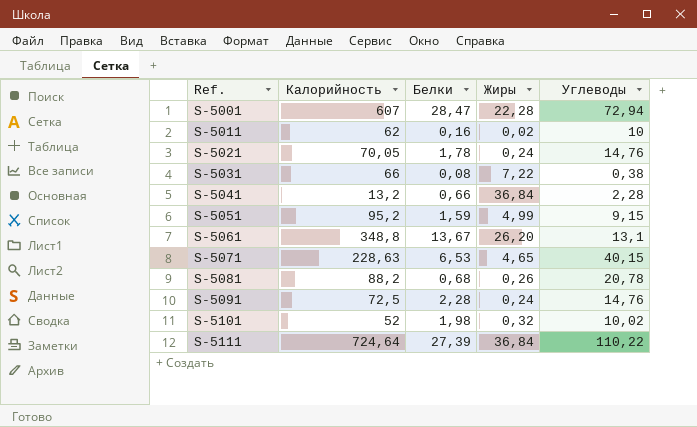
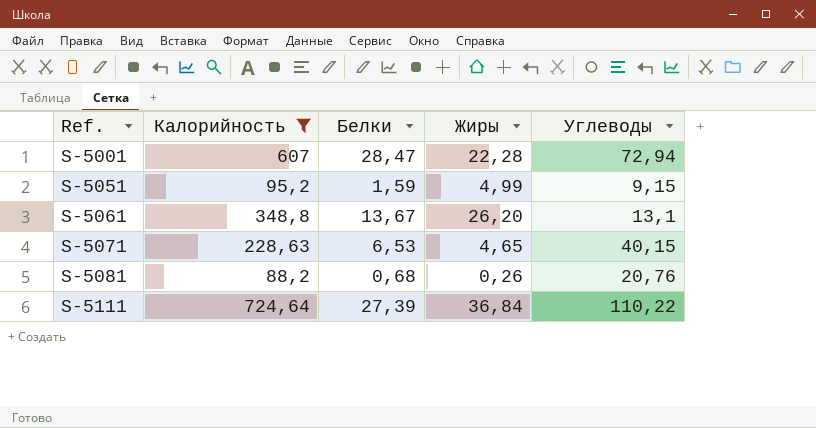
filter: none -> Калорийность >= 88,2
S-5081 | Углеводы: 20,78 -> 20,76

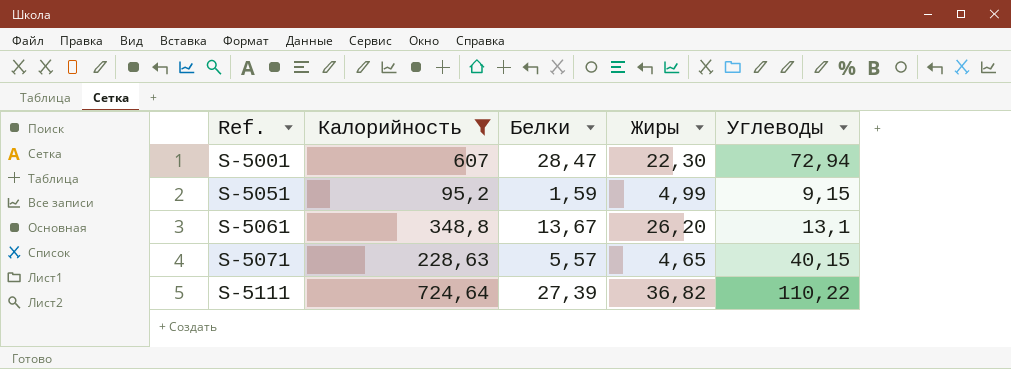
row S-5081: 88,2 | 0,68 | 0,26 | 20,76 -> none
S-5001 | Жиры: 22,28 -> 22,30
S-5071 | Белки: 6,53 -> 5,57
S-5111 | Жиры: 36,84 -> 36,82

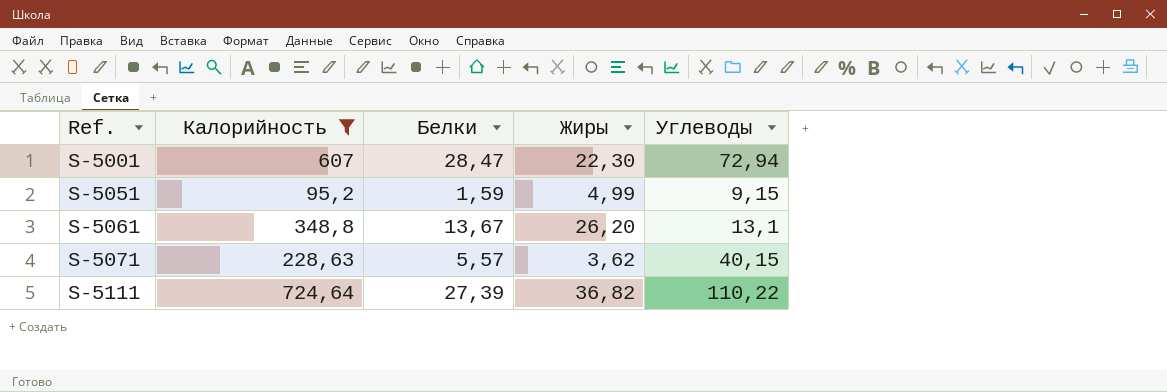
S-5071 | Жиры: 4,65 -> 3,62

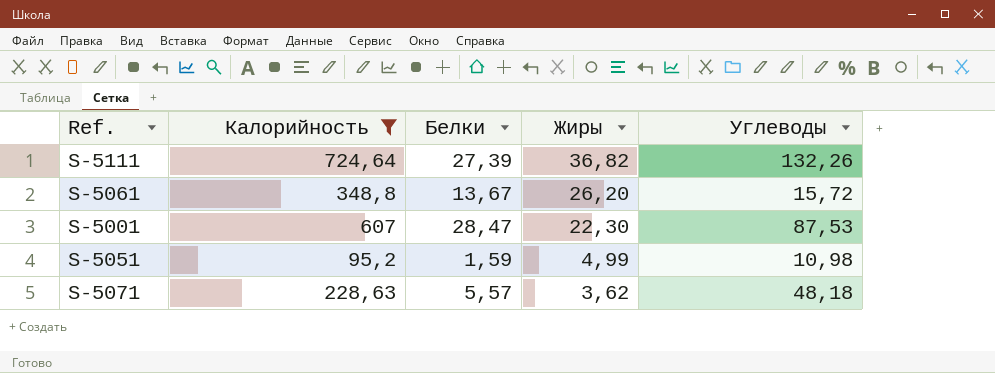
row order: Ref. ascending -> Жиры descending
S-5111 | Углеводы: 110,22 -> 132,26
S-5061 | Углеводы: 13,1 -> 15,72
S-5001 | Углеводы: 72,94 -> 87,53
S-5051 | Углеводы: 9,15 -> 10,98
S-5071 | Углеводы: 40,15 -> 48,18

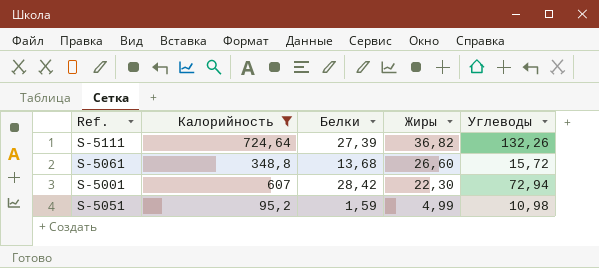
row S-5071: 228,63 | 5,57 | 3,62 | 48,18 -> none
S-5061 | Белки: 13,67 -> 13,68
S-5061 | Жиры: 26,20 -> 26,60
S-5001 | Белки: 28,47 -> 28,42
S-5001 | Углеводы: 87,53 -> 72,94

